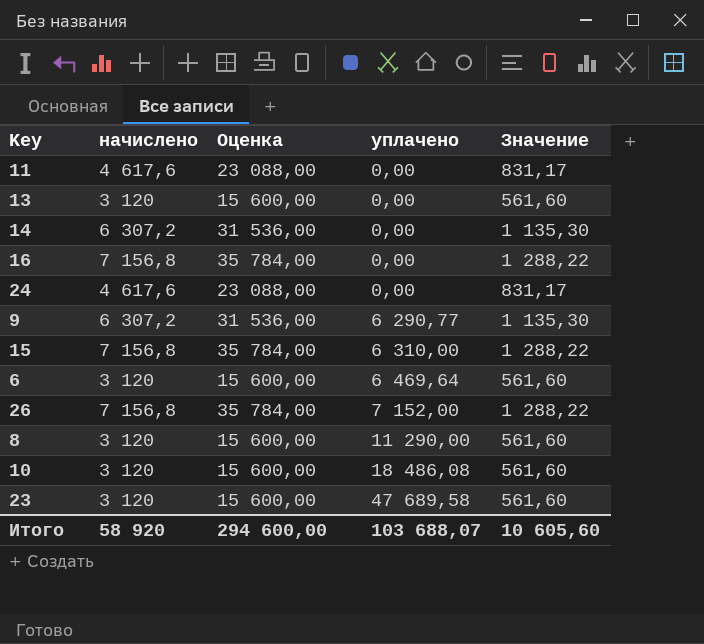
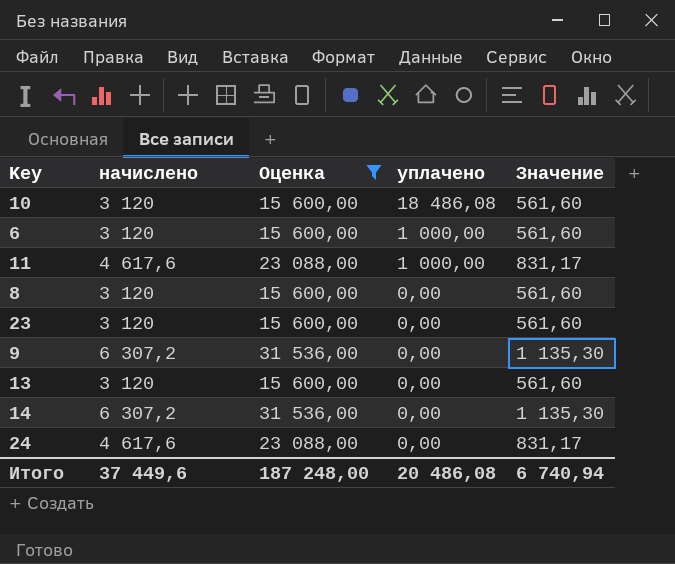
filter: none -> Оценка != 35 784,00
row order: уплачено ascending -> уплачено descending
6 | уплачено: 6 469,64 -> 1 000,00
11 | уплачено: 0,00 -> 1 000,00
8 | уплачено: 11 290,00 -> 0,00
23 | уплачено: 47 689,58 -> 0,00
9 | уплачено: 6 290,77 -> 0,00
Итого | начислено: 58 920 -> 37 449,6
Итого | Оценка: 294 600,00 -> 187 248,00
Итого | уплачено: 103 688,07 -> 20 486,08
Итого | Значение: 10 605,60 -> 6 740,94

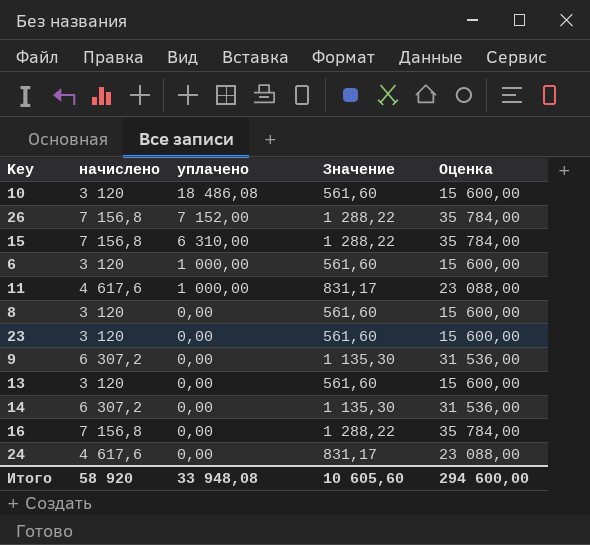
filter: Оценка != 35 784,00 -> none
column Оценка | position: 3 -> 5
Итого | начислено: 37 449,6 -> 58 920
Итого | уплачено: 20 486,08 -> 33 948,08
Итого | Значение: 6 740,94 -> 10 605,60
Итого | Оценка: 187 248,00 -> 294 600,00

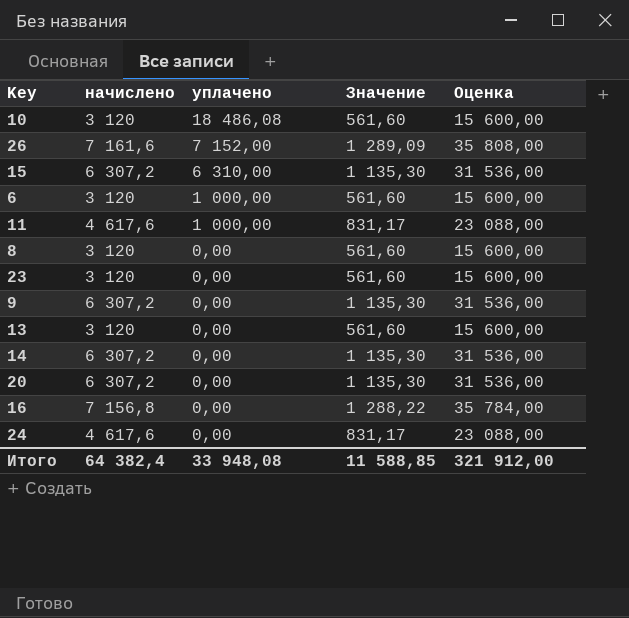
26 | начислено: 7 156,8 -> 7 161,6
26 | Значение: 1 288,22 -> 1 289,09
26 | Оценка: 35 784,00 -> 35 808,00
15 | начислено: 7 156,8 -> 6 307,2
15 | Значение: 1 288,22 -> 1 135,30
15 | Оценка: 35 784,00 -> 31 536,00
row 20: none -> 6 307,2 | 0,00 | 1 135,30 | 31 536,00
Итого | начислено: 58 920 -> 64 382,4
Итого | Значение: 10 605,60 -> 11 588,85
Итого | Оценка: 294 600,00 -> 321 912,00

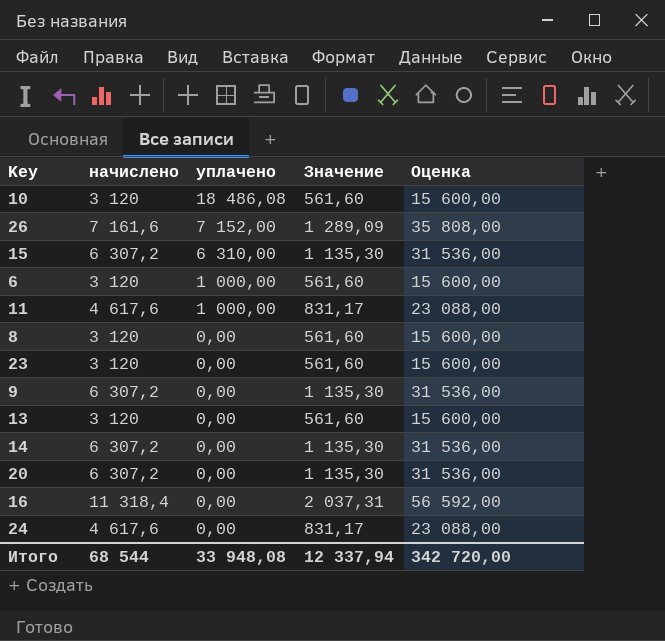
16 | начислено: 7 156,8 -> 11 318,4
16 | Значение: 1 288,22 -> 2 037,31
16 | Оценка: 35 784,00 -> 56 592,00
Итого | начислено: 64 382,4 -> 68 544
Итого | Значение: 11 588,85 -> 12 337,94
Итого | Оценка: 321 912,00 -> 342 720,00

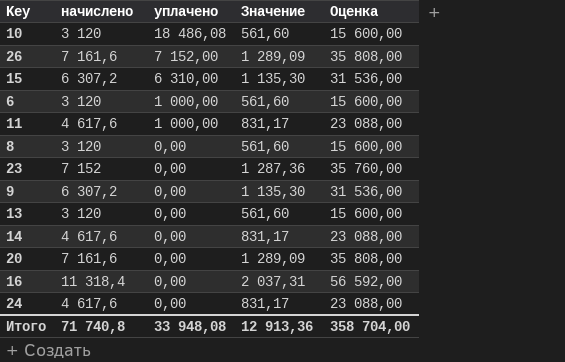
23 | начислено: 3 120 -> 7 152
23 | Значение: 561,60 -> 1 287,36
23 | Оценка: 15 600,00 -> 35 760,00
14 | начислено: 6 307,2 -> 4 617,6
14 | Значение: 1 135,30 -> 831,17
14 | Оценка: 31 536,00 -> 23 088,00
20 | начислено: 6 307,2 -> 7 161,6
20 | Значение: 1 135,30 -> 1 289,09
20 | Оценка: 31 536,00 -> 35 808,00
Итого | начислено: 68 544 -> 71 740,8
Итого | Значение: 12 337,94 -> 12 913,36
Итого | Оценка: 342 720,00 -> 358 704,00

